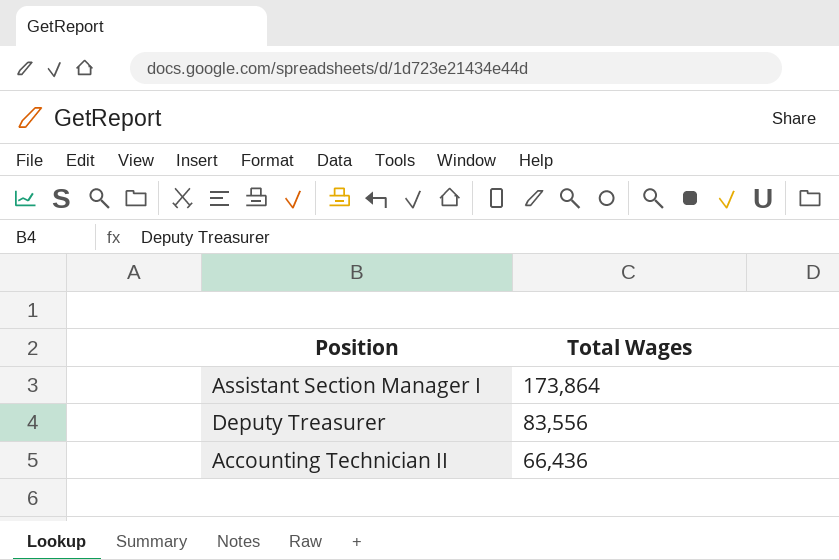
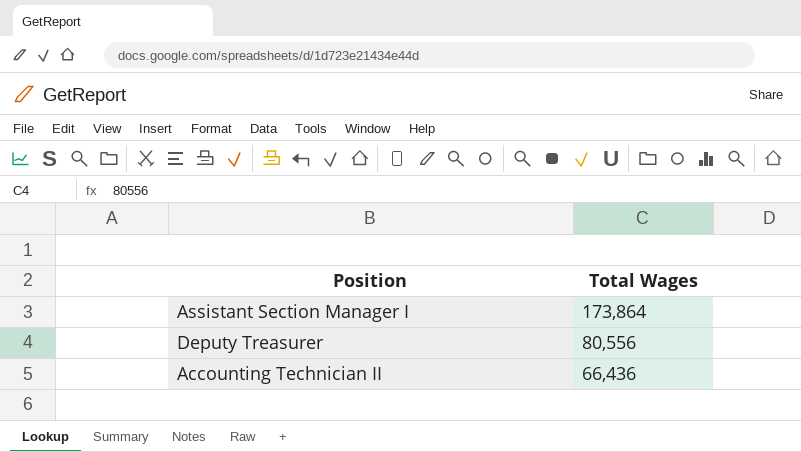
Deputy Treasurer | Total Wages: 83,556 -> 80,556

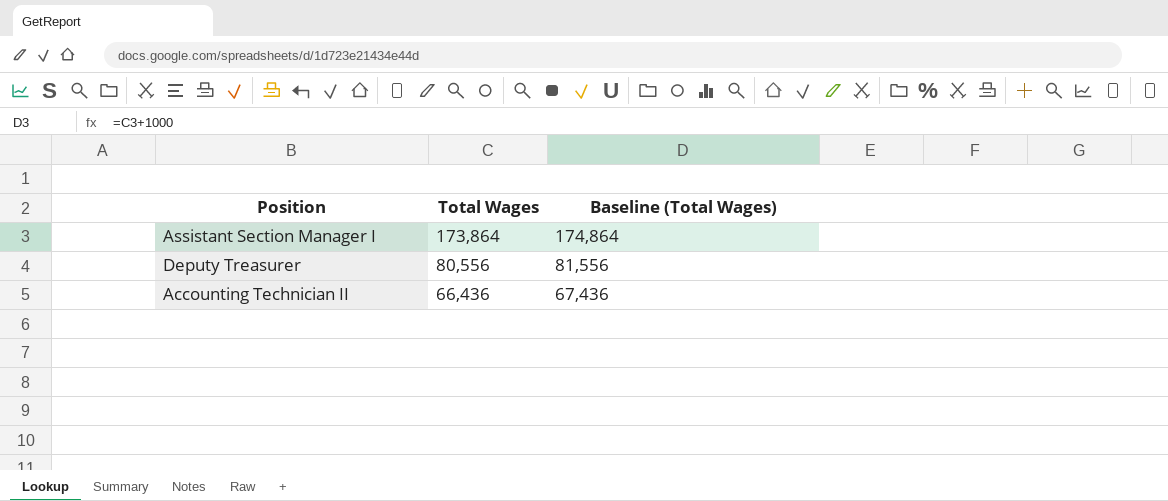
column Baseline (Total Wages) | formula: none -> [Total Wages] + 1000

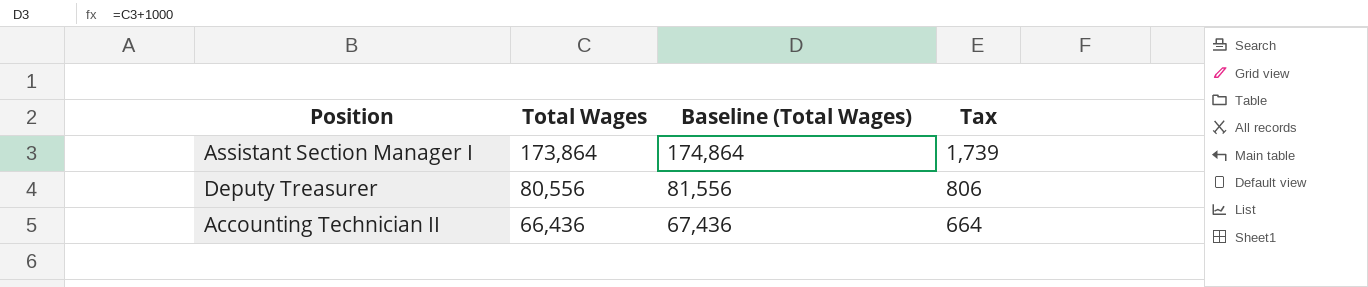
column Tax | formula: none -> [Total Wages] * 0.01

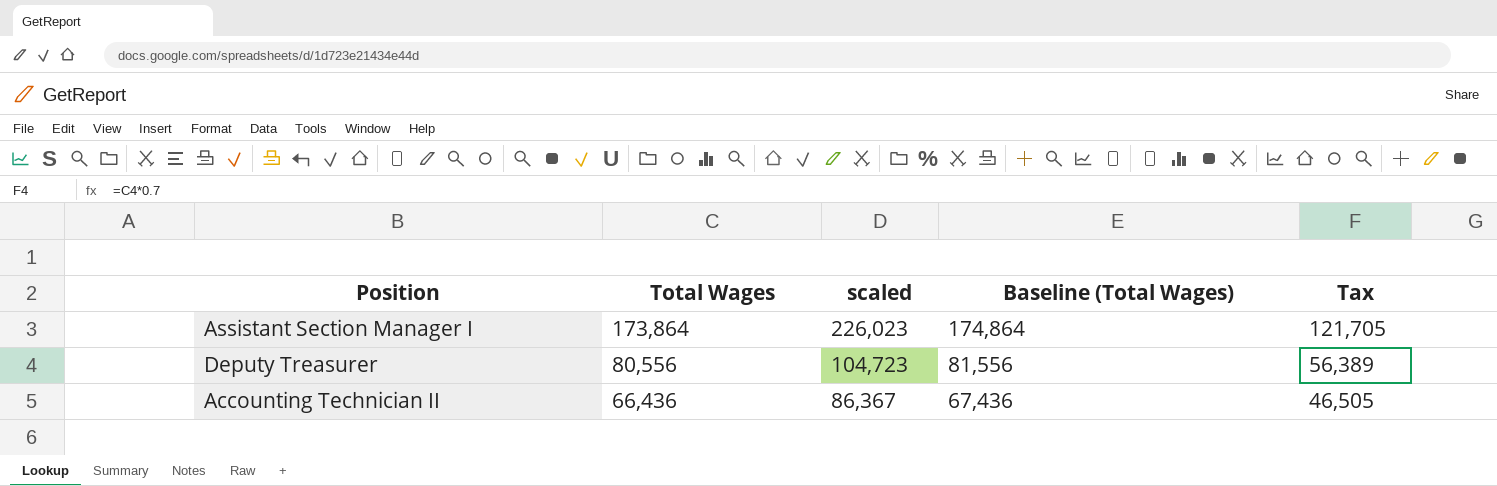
column scaled | formula: none -> [Total Wages] * 1.3
column Tax | formula: [Total Wages] * 0.01 -> [Total Wages] * 0.7

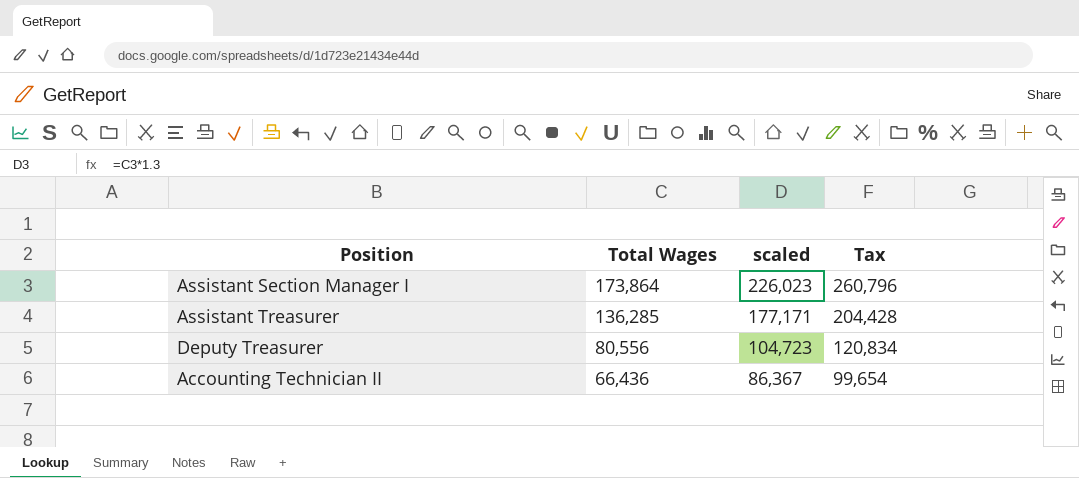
column Baseline (Total Wages) | formula: [Total Wages] + 1000 -> none
column Tax | formula: [Total Wages] * 0.7 -> [Total Wages] * 1.5
row Assistant Treasurer: none -> 136,285 | 177,171 | 204,428

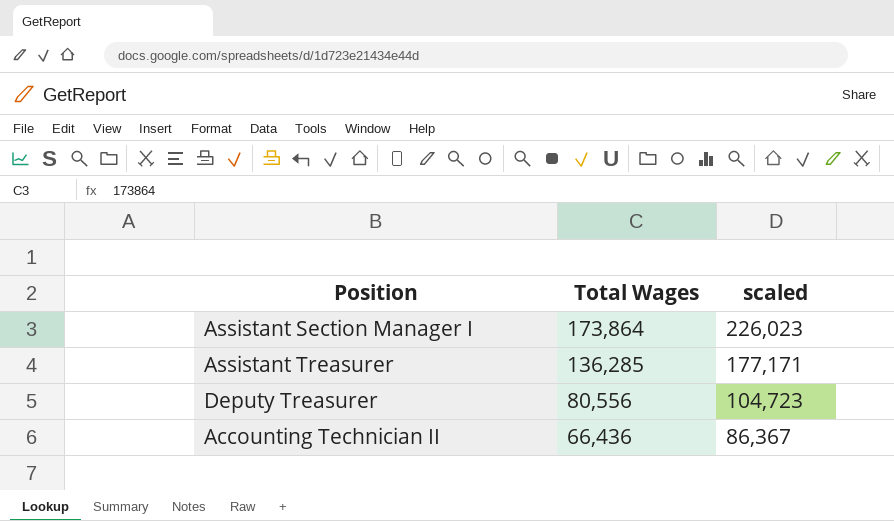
column Tax | formula: [Total Wages] * 1.5 -> none

